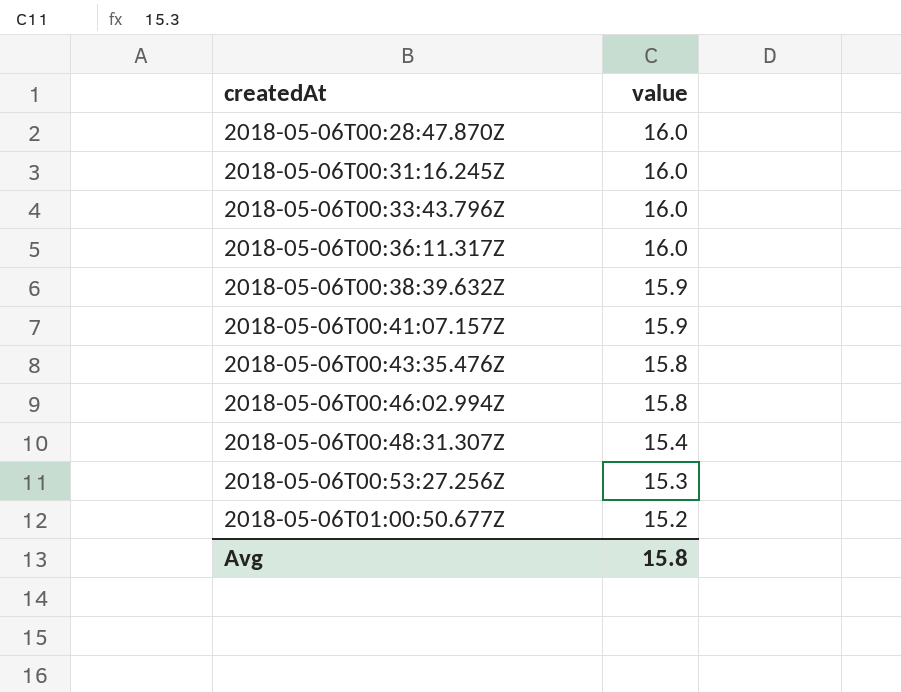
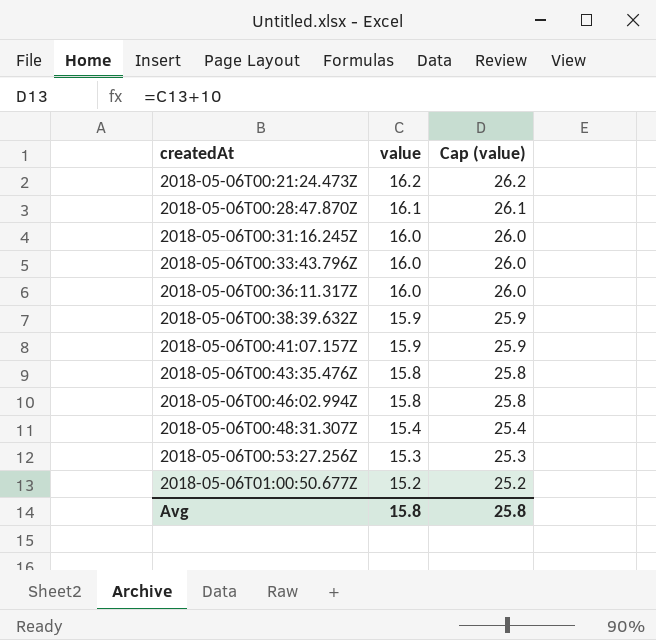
column Cap (value) | formula: none -> [value] + 10
row 2018-05-06T00:21:24.473Z: none -> 16.2 | 26.2
2018-05-06T00:28:47.870Z | value: 16.0 -> 16.1

